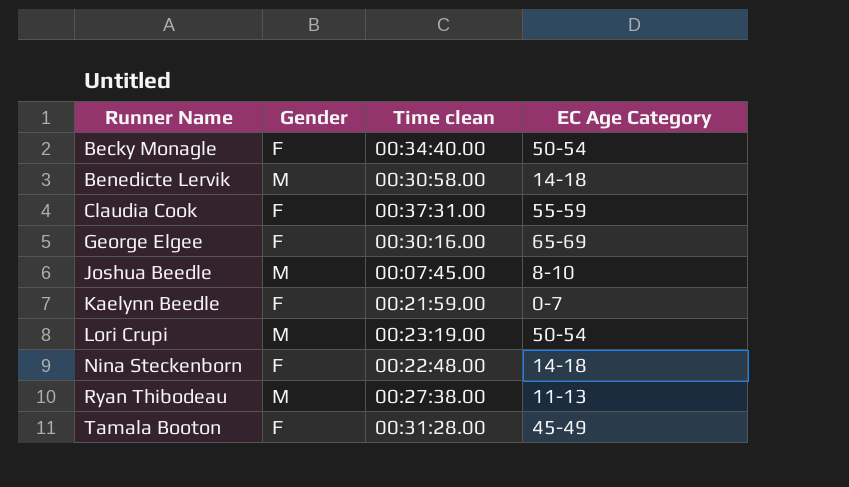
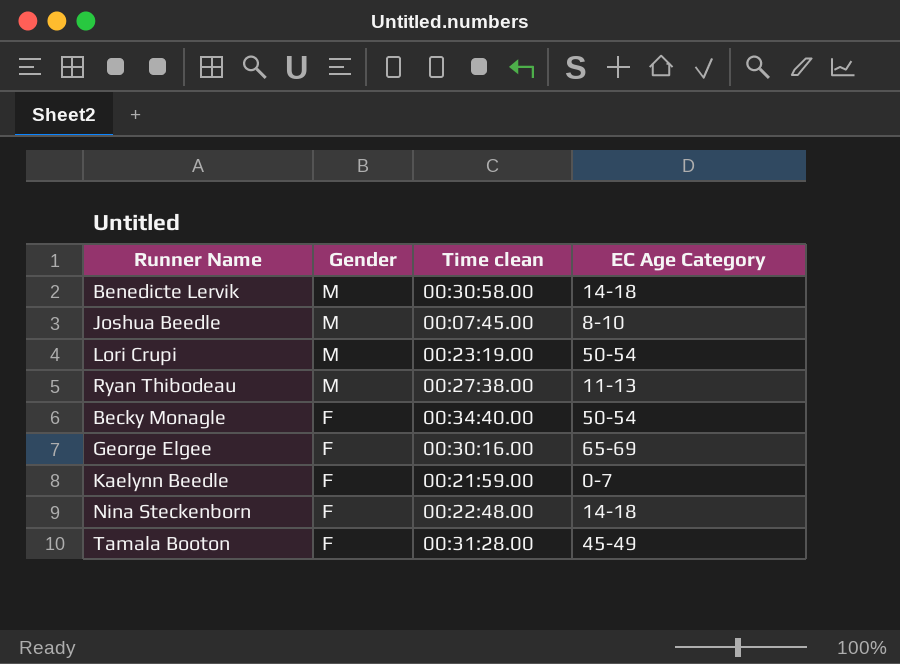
row order: Runner Name ascending -> Gender descending
row Claudia Cook: F | 00:37:31.00 | 55-59 -> none

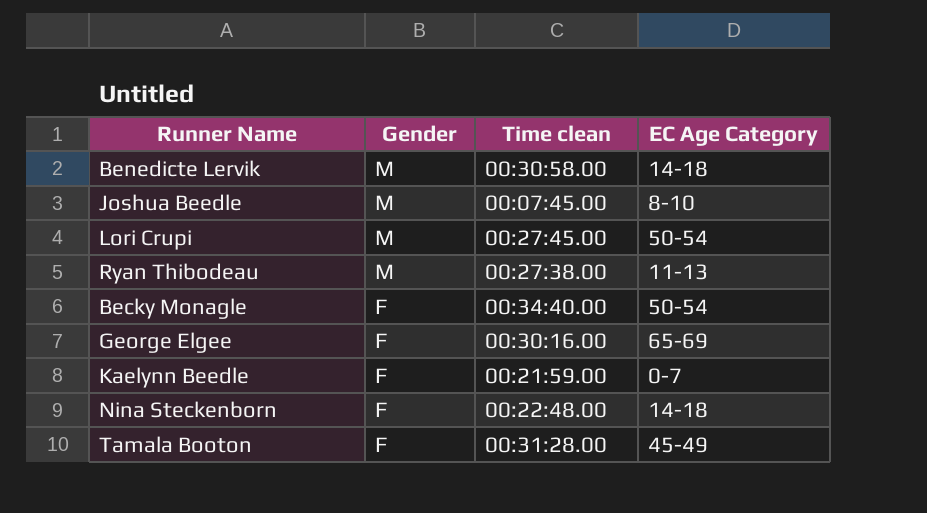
Lori Crupi | Time clean: 00:23:19.00 -> 00:27:45.00

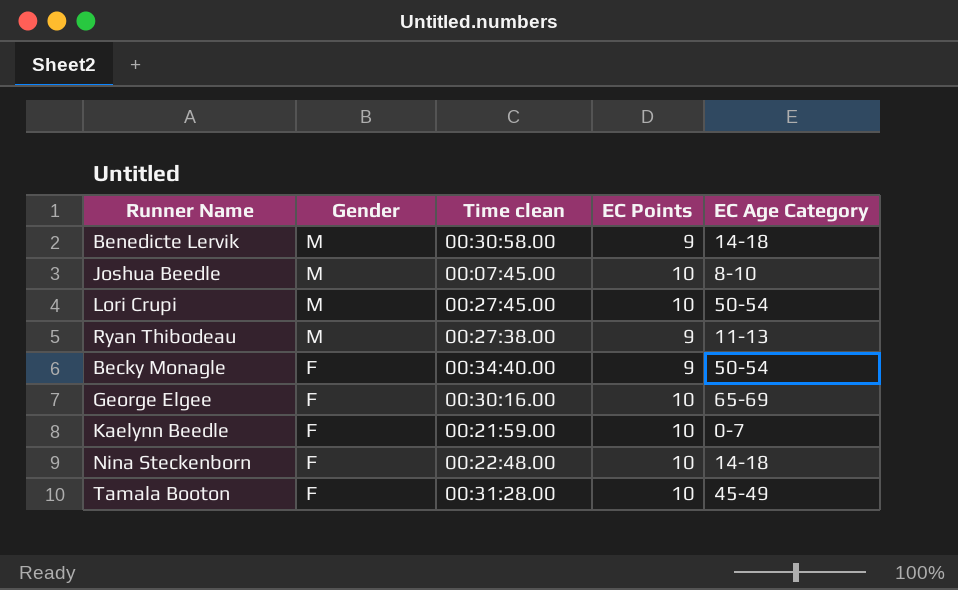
column EC Points | position: none -> 4

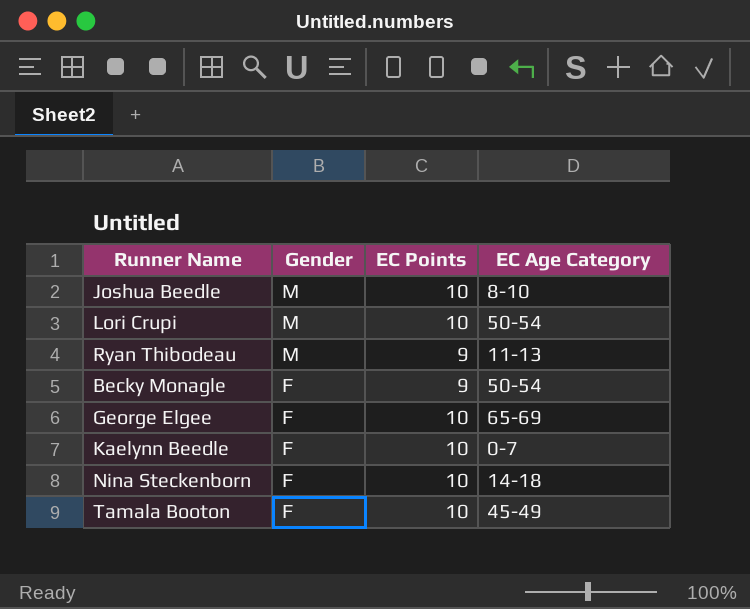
column Time clean | position: 3 -> none
row Benedicte Lervik: M | 00:30:58.00 | 9 | 14-18 -> none

